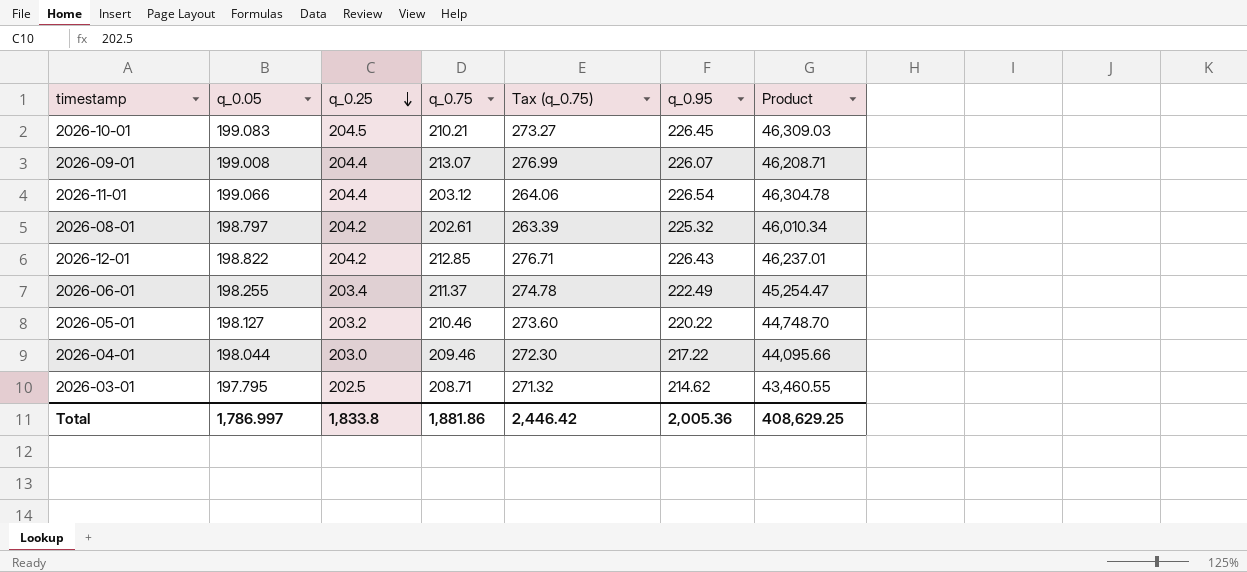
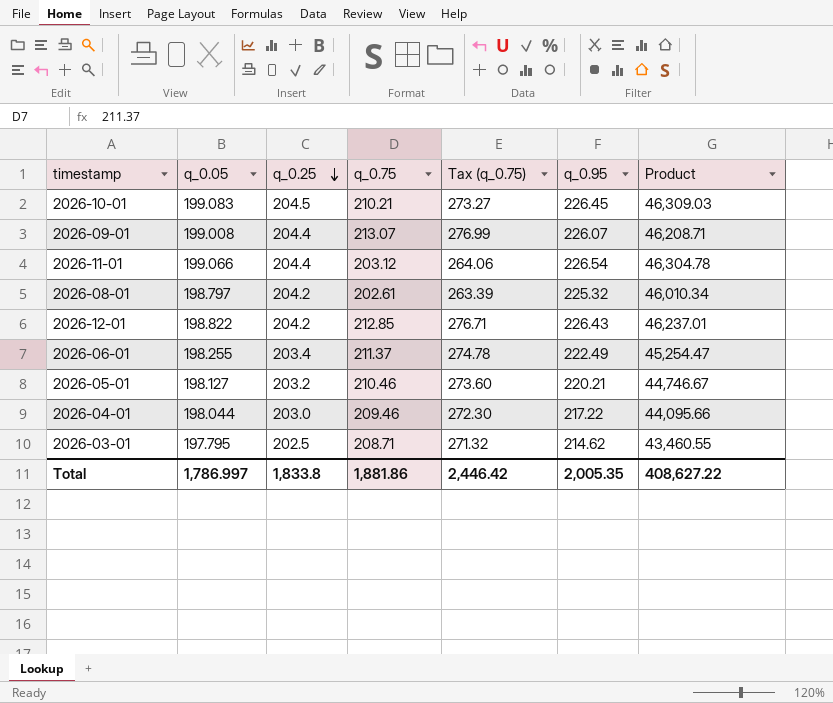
2026-05-01 | q_0.95: 220.22 -> 220.21
2026-05-01 | Product: 44,748.70 -> 44,746.67
Total | q_0.95: 2,005.36 -> 2,005.35
Total | Product: 408,629.25 -> 408,627.22

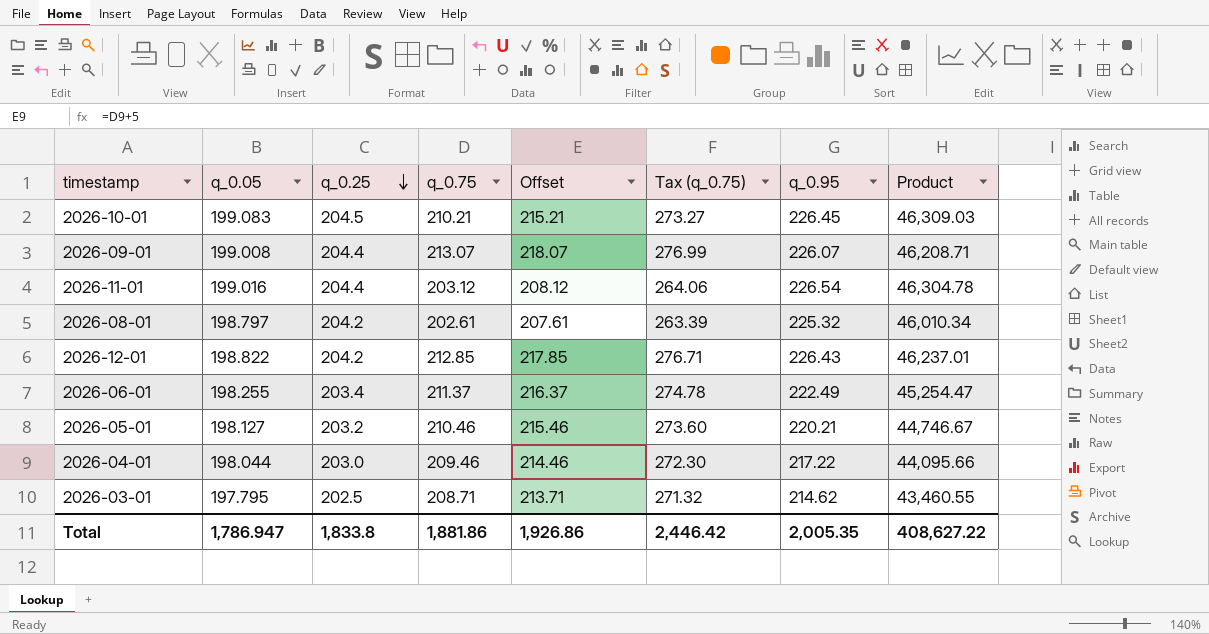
column Offset | formula: none -> [q_0.75] + 5
2026-11-01 | q_0.05: 199.066 -> 199.016
Total | q_0.05: 1,786.997 -> 1,786.947

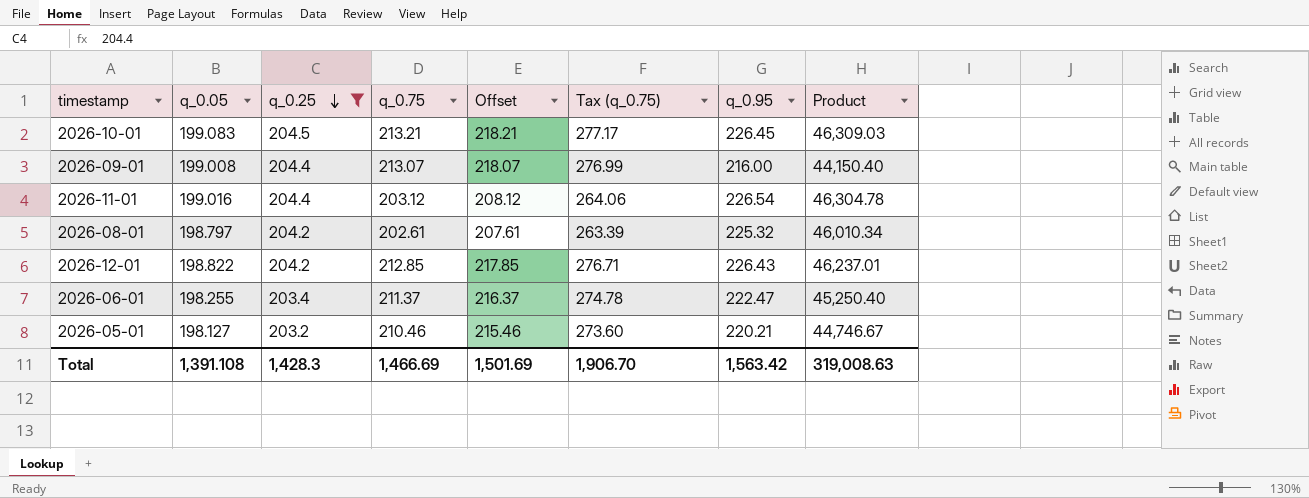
filter: none -> q_0.25 >= 203.2
2026-10-01 | q_0.75: 210.21 -> 213.21
2026-10-01 | Offset: 215.21 -> 218.21
2026-10-01 | Tax (q_0.75): 273.27 -> 277.17
2026-09-01 | q_0.95: 226.07 -> 216.00
2026-09-01 | Product: 46,208.71 -> 44,150.40
2026-06-01 | q_0.95: 222.49 -> 222.47
2026-06-01 | Product: 45,254.47 -> 45,250.40
Total | q_0.05: 1,786.947 -> 1,391.108
Total | q_0.25: 1,833.8 -> 1,428.3
Total | q_0.75: 1,881.86 -> 1,466.69
Total | Offset: 1,926.86 -> 1,501.69
Total | Tax (q_0.75): 2,446.42 -> 1,906.70
Total | q_0.95: 2,005.35 -> 1,563.42
Total | Product: 408,627.22 -> 319,008.63

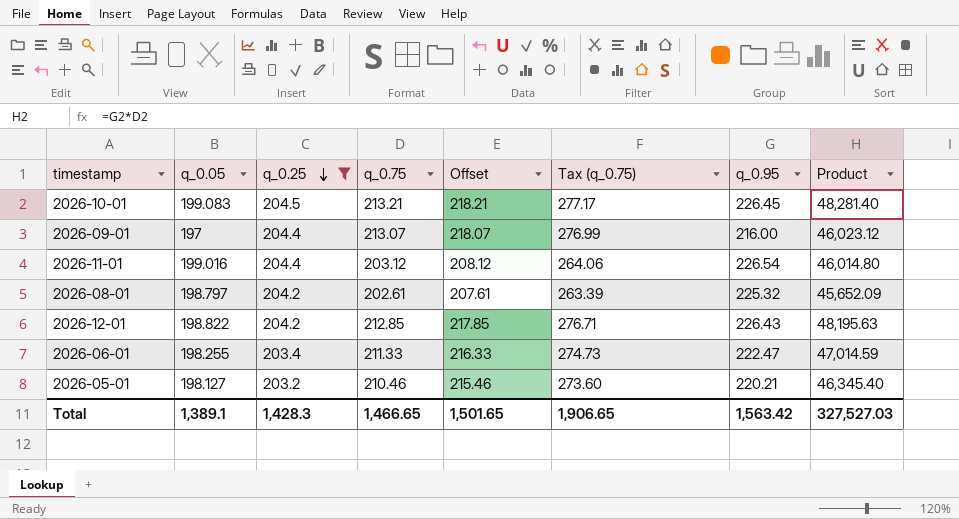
column Product | formula: [q_0.25] * [q_0.95] -> [q_0.75] * [q_0.95]
2026-09-01 | q_0.05: 199.008 -> 197
2026-06-01 | q_0.75: 211.37 -> 211.33
2026-06-01 | Offset: 216.37 -> 216.33
2026-06-01 | Tax (q_0.75): 274.78 -> 274.73
Total | q_0.05: 1,391.108 -> 1,389.1
Total | q_0.75: 1,466.69 -> 1,466.65
Total | Offset: 1,501.69 -> 1,501.65
Total | Tax (q_0.75): 1,906.70 -> 1,906.65
Total | Product: 319,008.63 -> 327,527.03

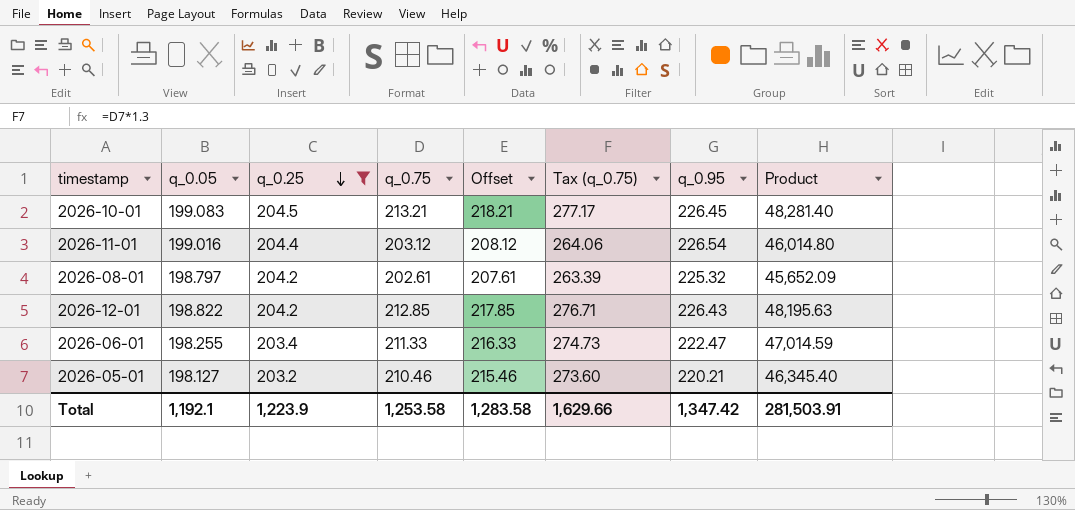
row 2026-09-01: 197 | 204.4 | 213.07 | 218.07 | 276.99 | 216.00 | 46,023.12 -> none
Total | q_0.05: 1,389.1 -> 1,192.1
Total | q_0.25: 1,428.3 -> 1,223.9
Total | q_0.75: 1,466.65 -> 1,253.58
Total | Offset: 1,501.65 -> 1,283.58
Total | Tax (q_0.75): 1,906.65 -> 1,629.66
Total | q_0.95: 1,563.42 -> 1,347.42
Total | Product: 327,527.03 -> 281,503.91

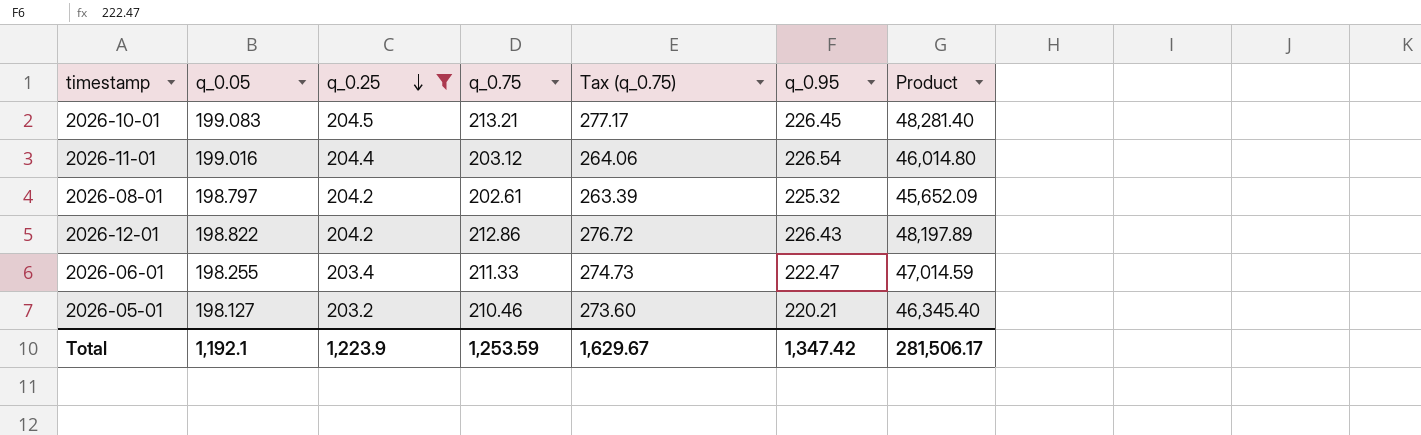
column Offset | formula: [q_0.75] + 5 -> none
2026-12-01 | q_0.75: 212.85 -> 212.86
2026-12-01 | Tax (q_0.75): 276.71 -> 276.72
2026-12-01 | Product: 48,195.63 -> 48,197.89
Total | q_0.75: 1,253.58 -> 1,253.59
Total | Tax (q_0.75): 1,629.66 -> 1,629.67
Total | Product: 281,503.91 -> 281,506.17

